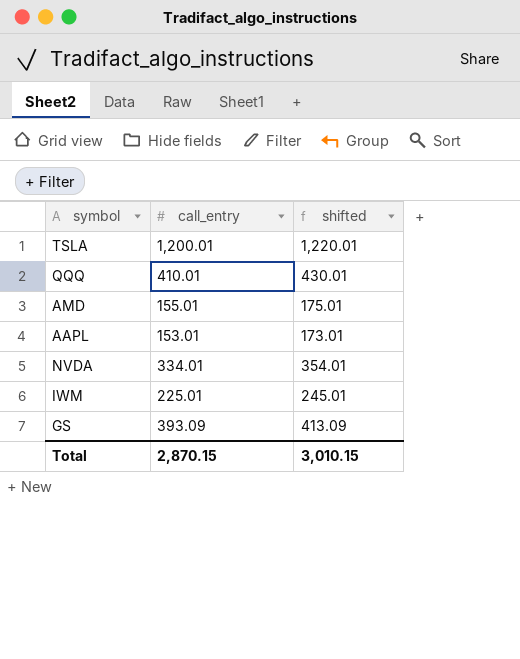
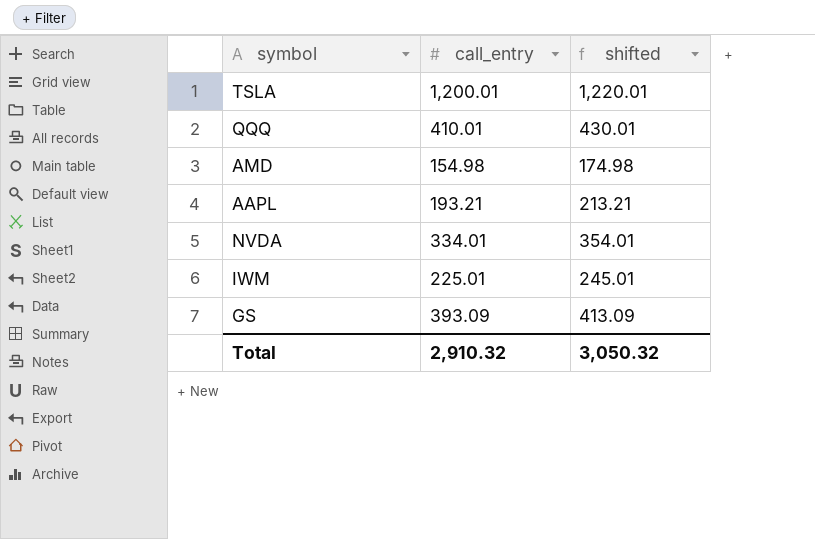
AMD | call_entry: 155.01 -> 154.98
AMD | shifted: 175.01 -> 174.98
AAPL | call_entry: 153.01 -> 193.21
AAPL | shifted: 173.01 -> 213.21
Total | call_entry: 2,870.15 -> 2,910.32
Total | shifted: 3,010.15 -> 3,050.32

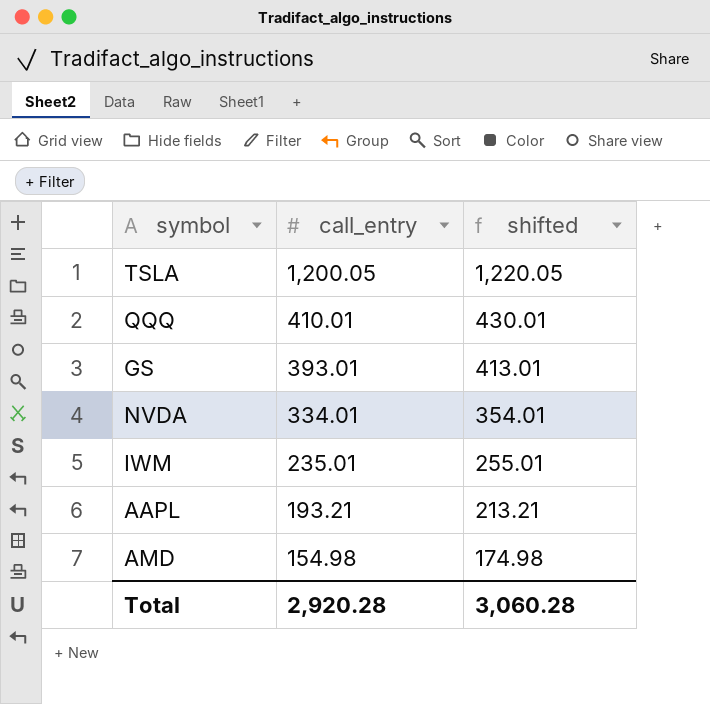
row order: none -> call_entry descending
TSLA | call_entry: 1,200.01 -> 1,200.05
TSLA | shifted: 1,220.01 -> 1,220.05
GS | call_entry: 393.09 -> 393.01
GS | shifted: 413.09 -> 413.01
IWM | call_entry: 225.01 -> 235.01
IWM | shifted: 245.01 -> 255.01
Total | call_entry: 2,910.32 -> 2,920.28
Total | shifted: 3,050.32 -> 3,060.28

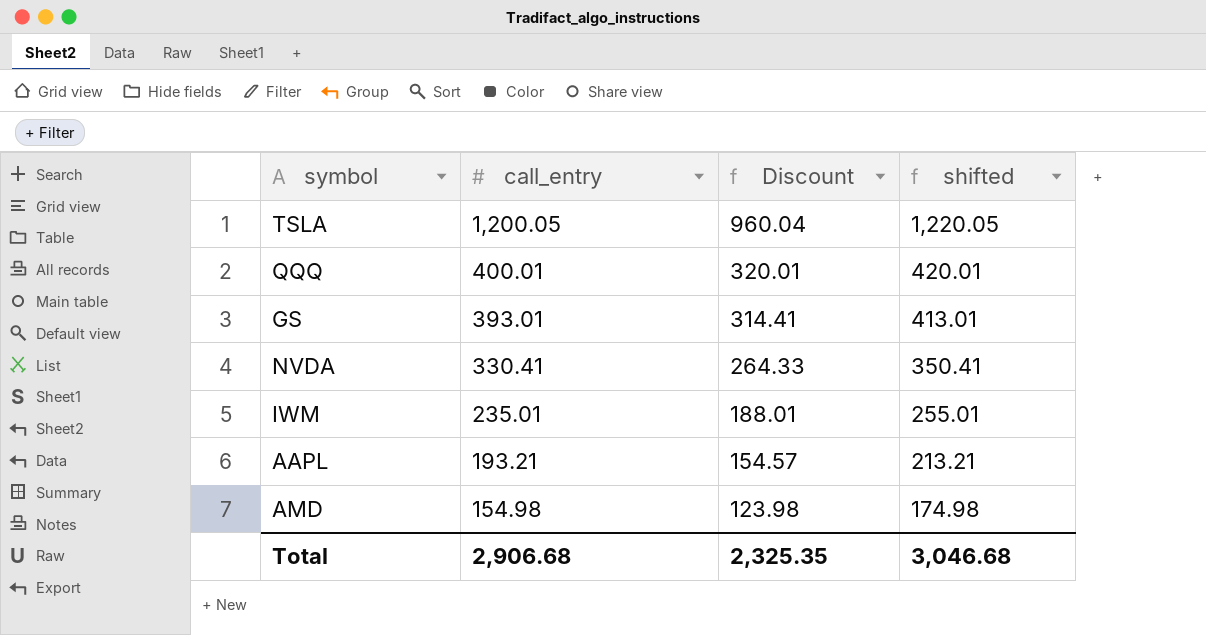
column Discount | formula: none -> [call_entry] * 0.8
QQQ | call_entry: 410.01 -> 400.01
QQQ | shifted: 430.01 -> 420.01
NVDA | call_entry: 334.01 -> 330.41
NVDA | shifted: 354.01 -> 350.41
Total | call_entry: 2,920.28 -> 2,906.68
Total | shifted: 3,060.28 -> 3,046.68

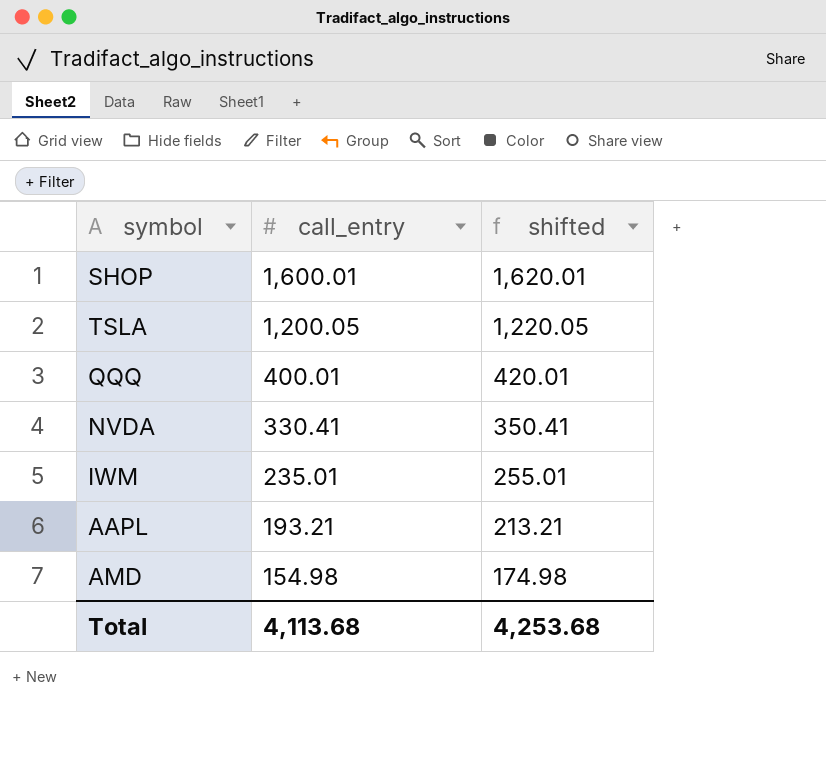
column Discount | formula: [call_entry] * 0.8 -> none
row GS: 393.01 | 314.41 | 413.01 -> none
row SHOP: none -> 1,600.01 | 1,620.01
Total | call_entry: 2,906.68 -> 4,113.68
Total | shifted: 3,046.68 -> 4,253.68

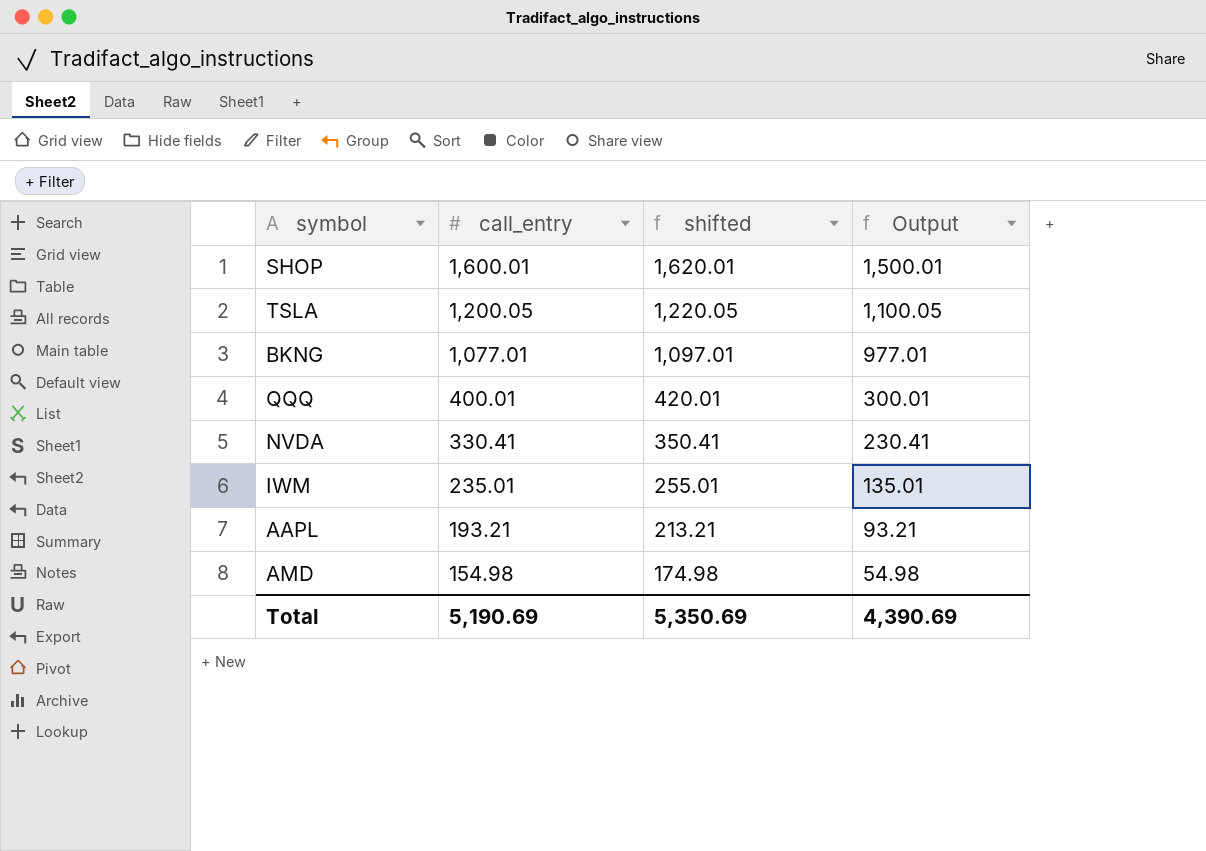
column Output | formula: none -> [call_entry] - 100
row BKNG: none -> 1,077.01 | 1,097.01 | 977.01
Total | call_entry: 4,113.68 -> 5,190.69
Total | shifted: 4,253.68 -> 5,350.69

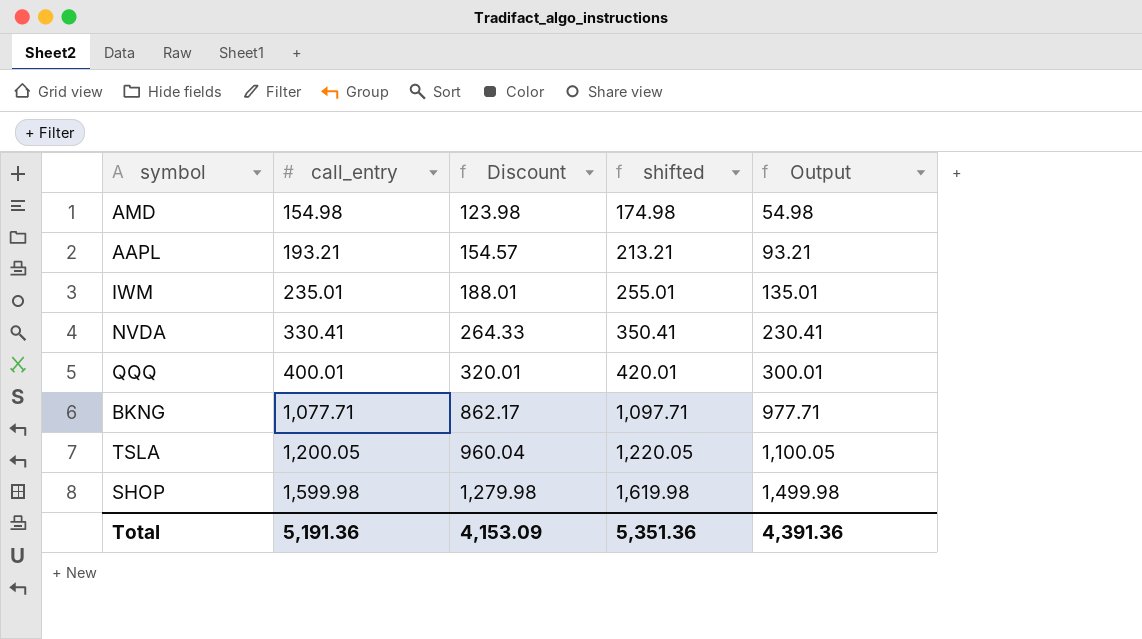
row order: call_entry descending -> call_entry ascending
column Discount | formula: none -> [call_entry] * 0.8
BKNG | call_entry: 1,077.01 -> 1,077.71
BKNG | shifted: 1,097.01 -> 1,097.71
BKNG | Output: 977.01 -> 977.71
SHOP | call_entry: 1,600.01 -> 1,599.98
SHOP | shifted: 1,620.01 -> 1,619.98
SHOP | Output: 1,500.01 -> 1,499.98
Total | call_entry: 5,190.69 -> 5,191.36
Total | shifted: 5,350.69 -> 5,351.36
Total | Output: 4,390.69 -> 4,391.36

